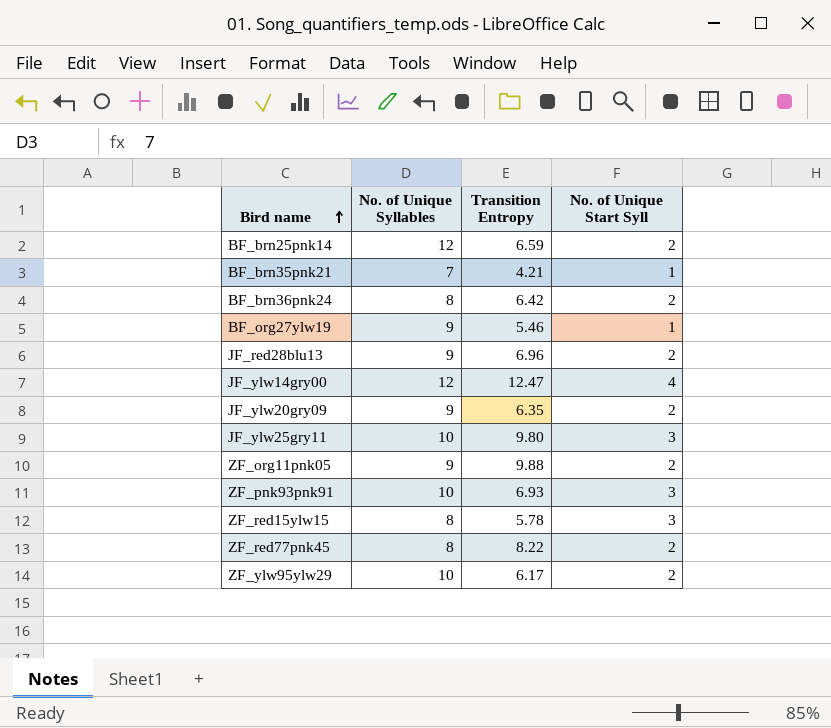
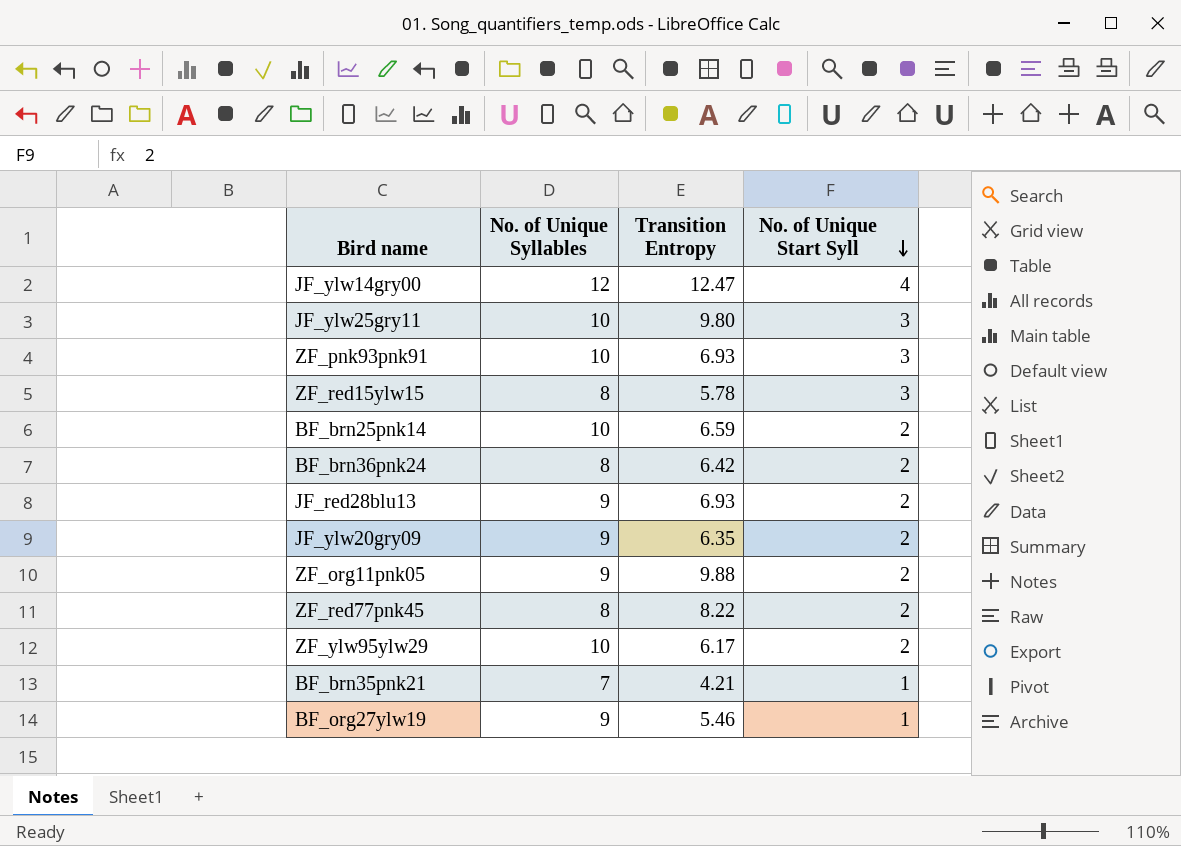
row order: Bird name ascending -> No. of Unique Start Syll descending
BF_brn25pnk14 | No. of Unique Syllables: 12 -> 10
JF_red28blu13 | Transition Entropy: 6.96 -> 6.93

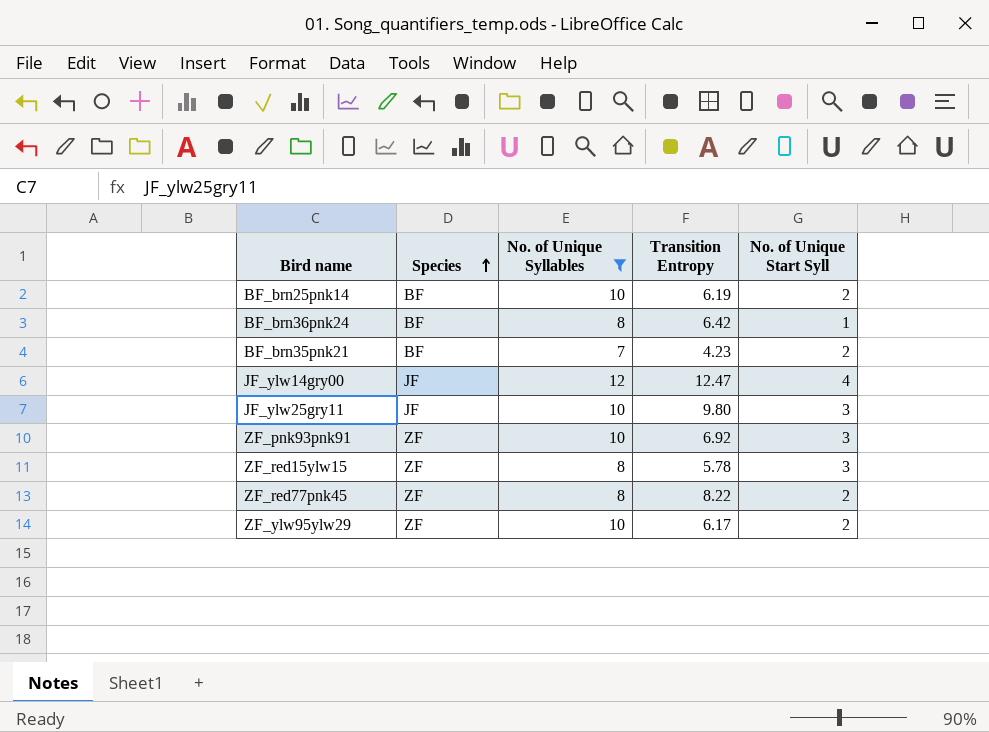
filter: none -> No. of Unique Syllables != 9
row order: No. of Unique Start Syll descending -> Species ascending
column Species | position: none -> 2
BF_brn25pnk14 | Transition Entropy: 6.59 -> 6.19
BF_brn36pnk24 | No. of Unique Start Syll: 2 -> 1
BF_brn35pnk21 | Transition Entropy: 4.21 -> 4.23
BF_brn35pnk21 | No. of Unique Start Syll: 1 -> 2
ZF_pnk93pnk91 | Transition Entropy: 6.93 -> 6.92

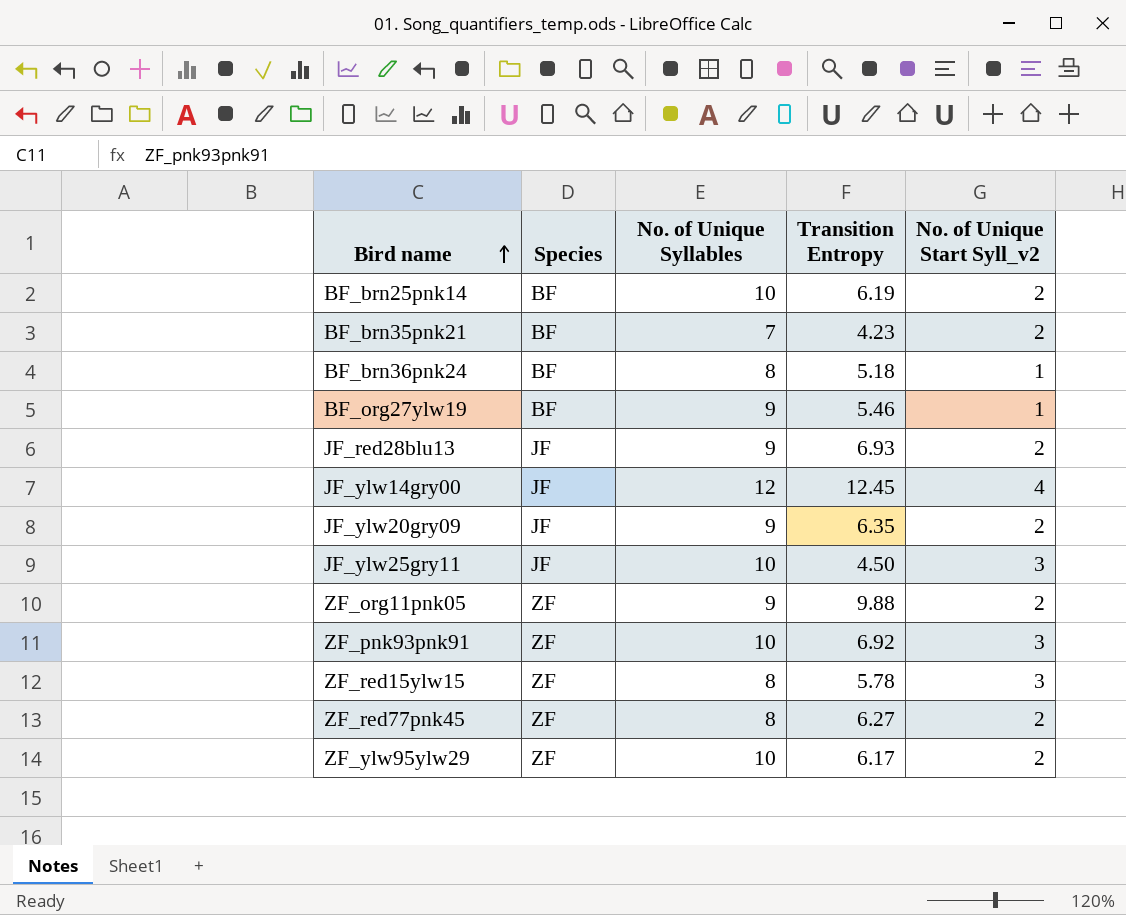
filter: No. of Unique Syllables != 9 -> none
row order: Species ascending -> Bird name ascending
column name: No. of Unique Start Syll -> No. of Unique Start Syll_v2
BF_brn36pnk24 | Transition Entropy: 6.42 -> 5.18
JF_ylw14gry00 | Transition Entropy: 12.47 -> 12.45
JF_ylw25gry11 | Transition Entropy: 9.80 -> 4.50
ZF_red77pnk45 | Transition Entropy: 8.22 -> 6.27

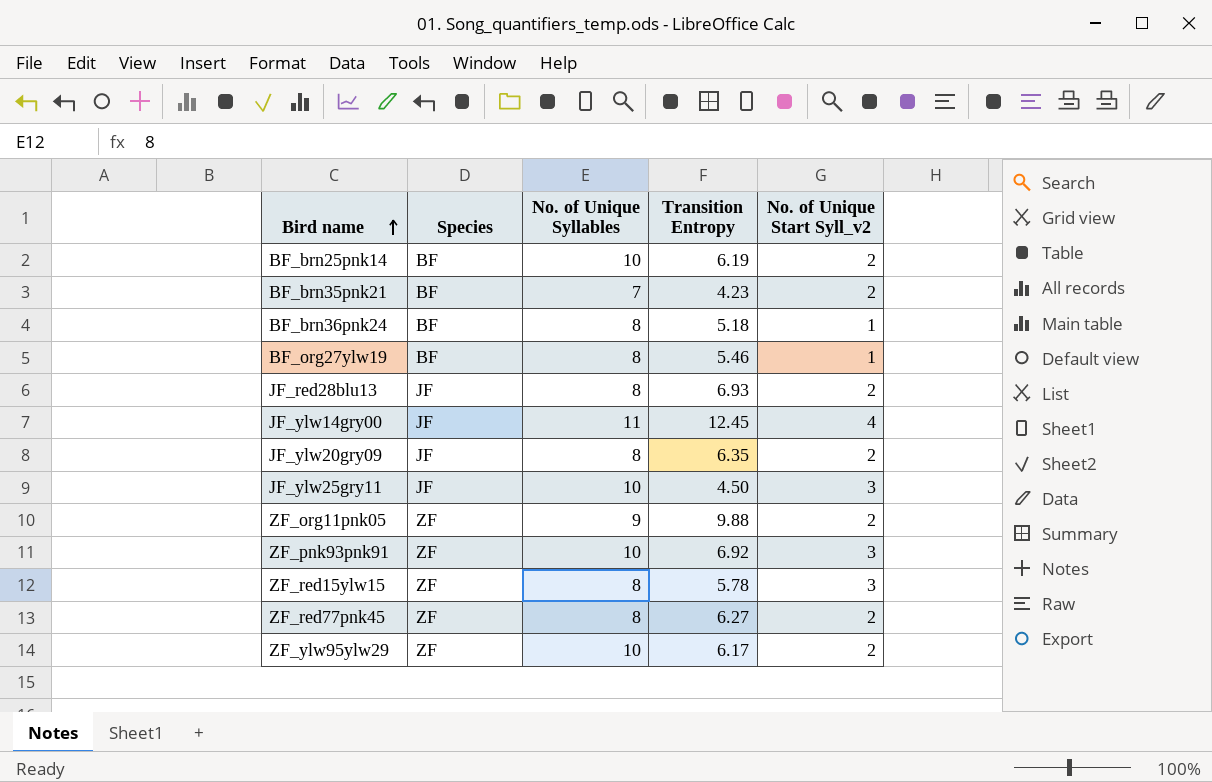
BF_org27ylw19 | No. of Unique Syllables: 9 -> 8
JF_red28blu13 | No. of Unique Syllables: 9 -> 8
JF_ylw14gry00 | No. of Unique Syllables: 12 -> 11
JF_ylw20gry09 | No. of Unique Syllables: 9 -> 8

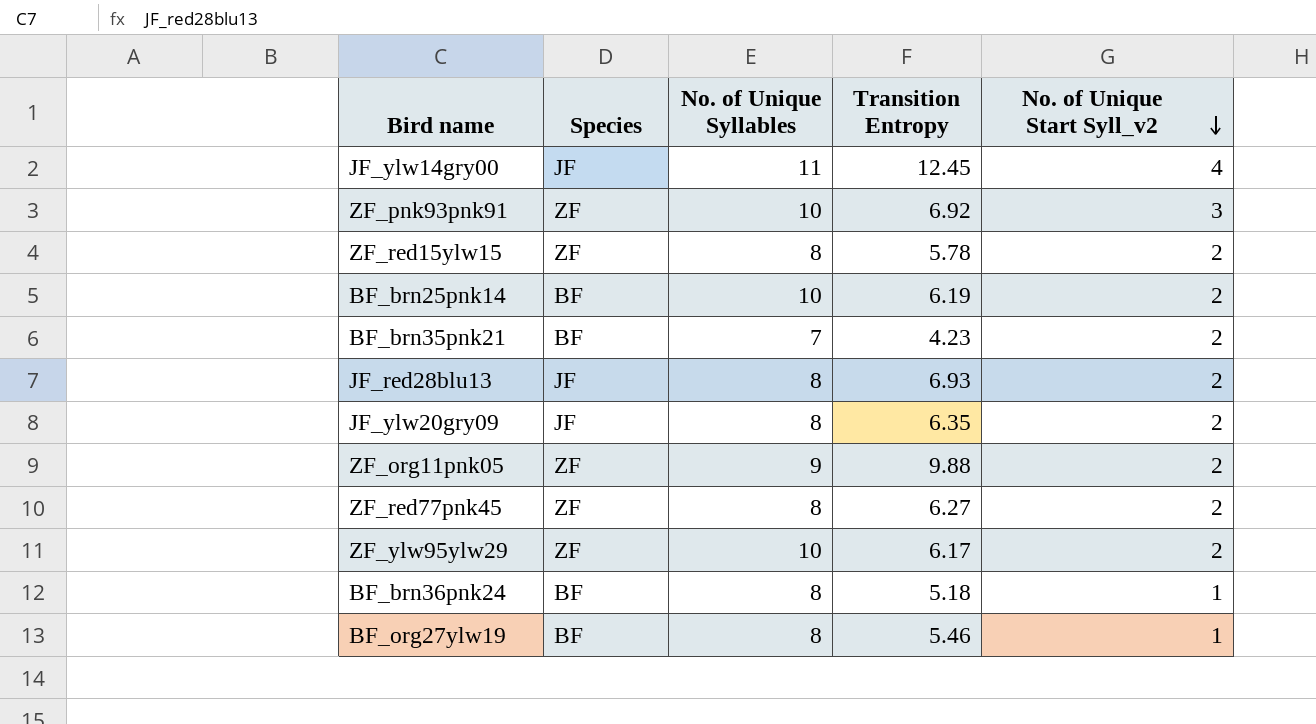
row order: Bird name ascending -> No. of Unique Start Syll_v2 descending
row JF_ylw25gry11: JF | 10 | 4.50 | 3 -> none
ZF_red15ylw15 | No. of Unique Start Syll_v2: 3 -> 2

